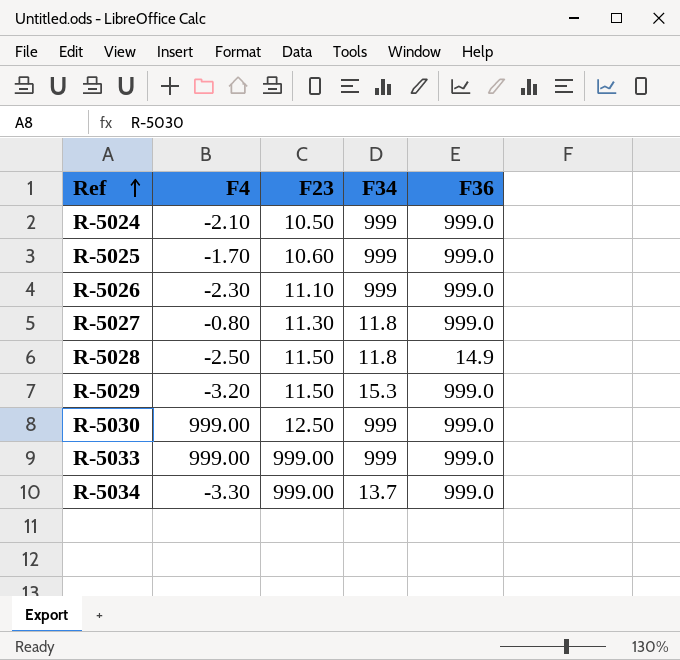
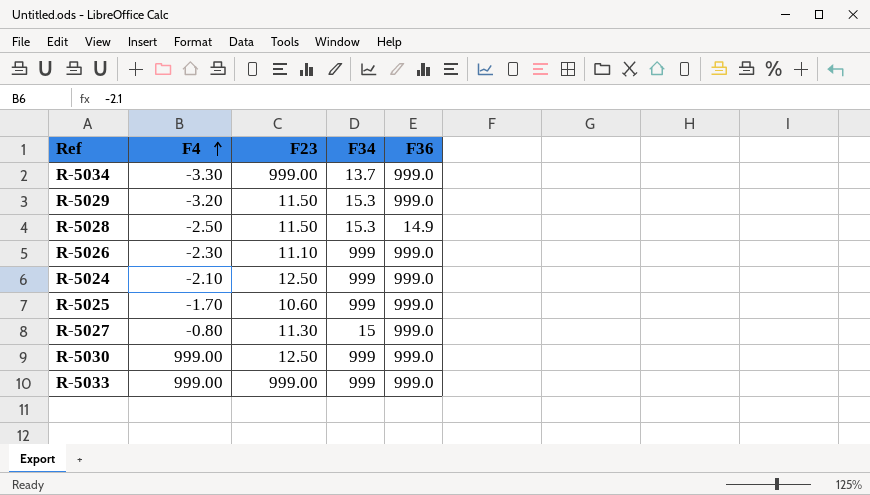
row order: Ref ascending -> F4 ascending
R-5028 | F34: 11.8 -> 15.3
R-5024 | F23: 10.50 -> 12.50
R-5027 | F34: 11.8 -> 15

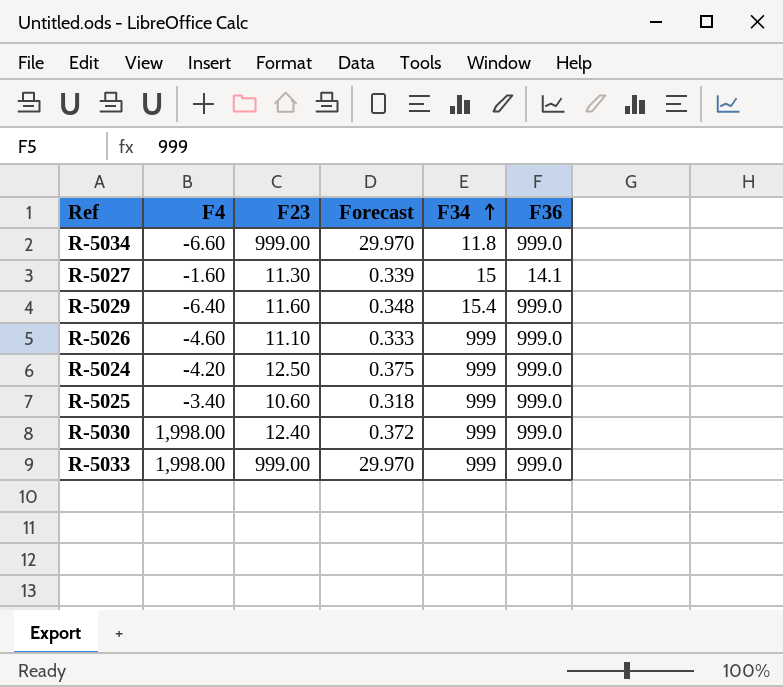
row order: F4 ascending -> F34 ascending
column Forecast | formula: none -> [F23] * 0.03
row R-5028: -2.50 | 11.50 | 15.3 | 14.9 -> none
R-5034 | F4: -3.30 -> -6.60
R-5034 | F34: 13.7 -> 11.8
R-5027 | F4: -0.80 -> -1.60
R-5027 | F36: 999.0 -> 14.1
R-5029 | F4: -3.20 -> -6.40
R-5029 | F23: 11.50 -> 11.60
R-5029 | F34: 15.3 -> 15.4
R-5026 | F4: -2.30 -> -4.60
R-5024 | F4: -2.10 -> -4.20
R-5025 | F4: -1.70 -> -3.40
R-5030 | F4: 999.00 -> 1,998.00
R-5030 | F23: 12.50 -> 12.40
R-5033 | F4: 999.00 -> 1,998.00

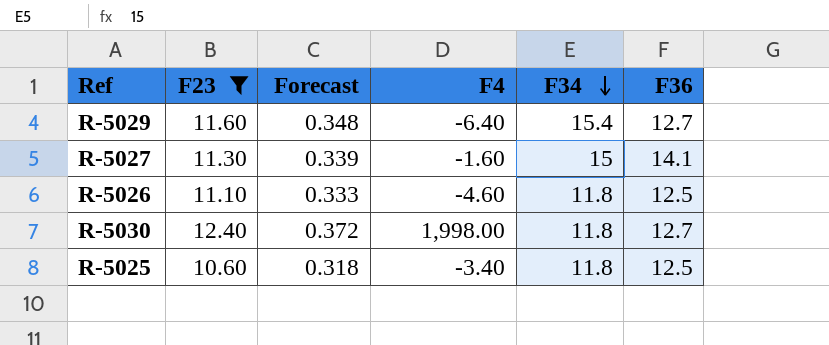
filter: none -> F23 <= 12.40
row order: F34 ascending -> F34 descending
column F4 | position: 2 -> 4
R-5029 | F36: 999.0 -> 12.7
R-5026 | F34: 999 -> 11.8
R-5026 | F36: 999.0 -> 12.5
R-5030 | F34: 999 -> 11.8
R-5030 | F36: 999.0 -> 12.7
R-5025 | F34: 999 -> 11.8
R-5025 | F36: 999.0 -> 12.5

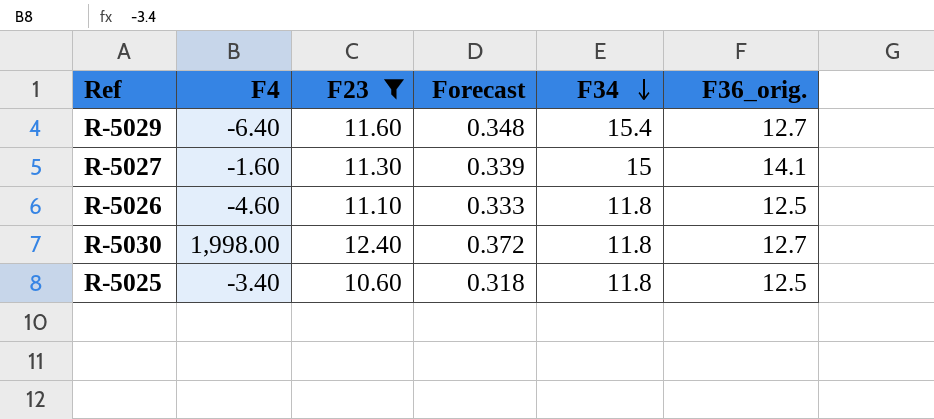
column F4 | position: 4 -> 2
column name: F36 -> F36_orig.

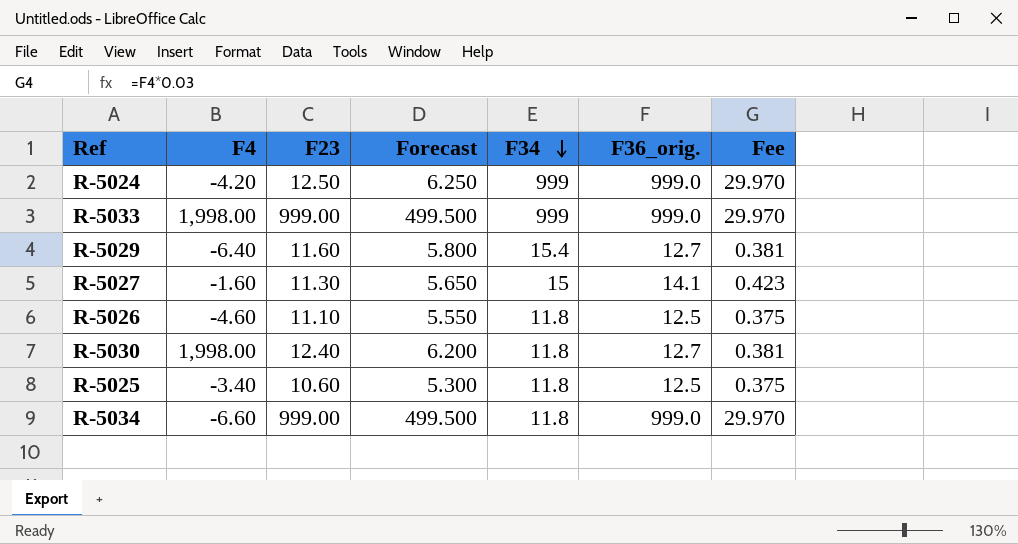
filter: F23 <= 12.40 -> none
column Forecast | formula: [F23] * 0.03 -> [F23] * 0.5
column Fee | formula: none -> [F36_orig.] * 0.03

